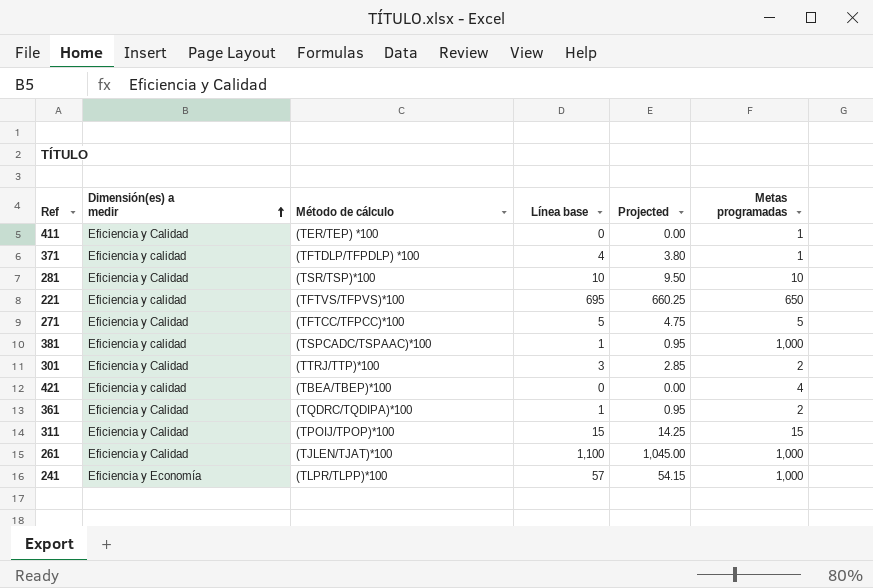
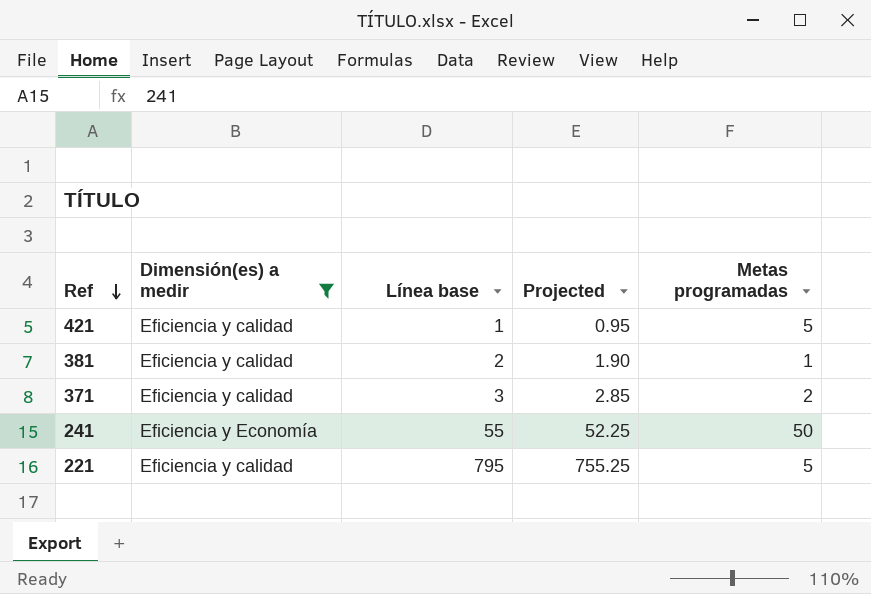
filter: none -> Dimensión(es) a medir != Eficiencia y Calidad
row order: Dimensión(es) a medir ascending -> Ref descending
column Método de cálculo | position: 3 -> none
421 | Línea base: 0 -> 1
421 | Projected: 0.00 -> 0.95
421 | Metas programadas: 4 -> 5
381 | Línea base: 1 -> 2
381 | Projected: 0.95 -> 1.90
381 | Metas programadas: 1,000 -> 1
371 | Línea base: 4 -> 3
371 | Projected: 3.80 -> 2.85
371 | Metas programadas: 1 -> 2
241 | Línea base: 57 -> 55
241 | Projected: 54.15 -> 52.25
241 | Metas programadas: 1,000 -> 50
221 | Línea base: 695 -> 795
221 | Projected: 660.25 -> 755.25
221 | Metas programadas: 650 -> 5

